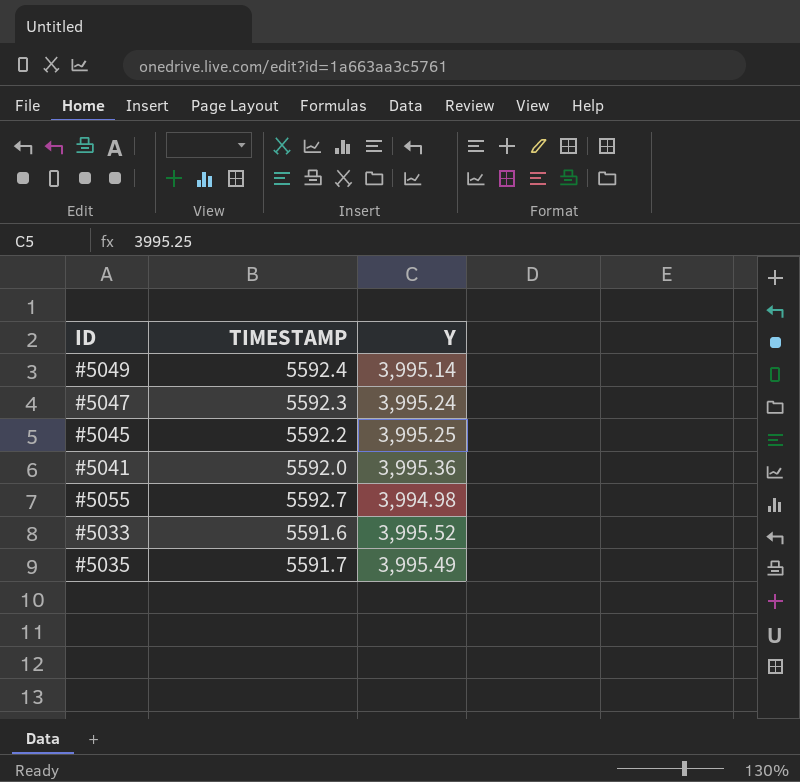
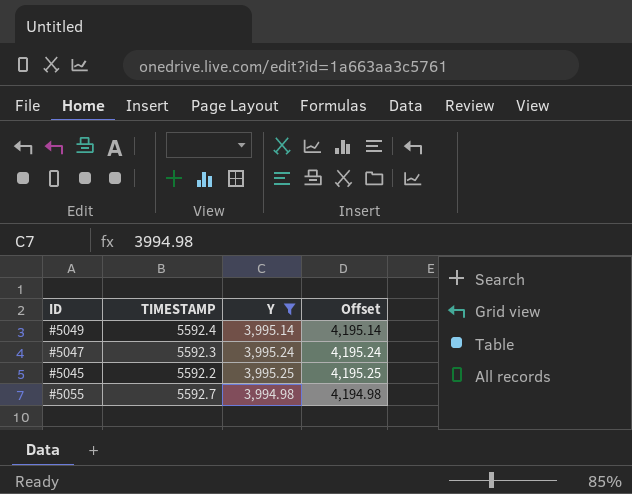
filter: none -> Y <= 3,995.25
column Offset | formula: none -> [Y] + 200

